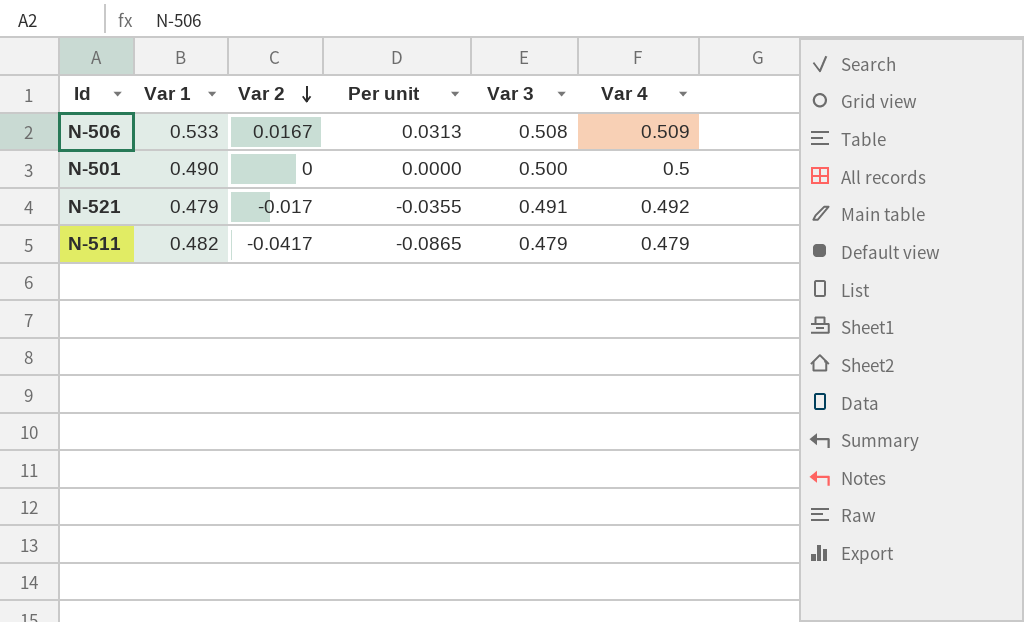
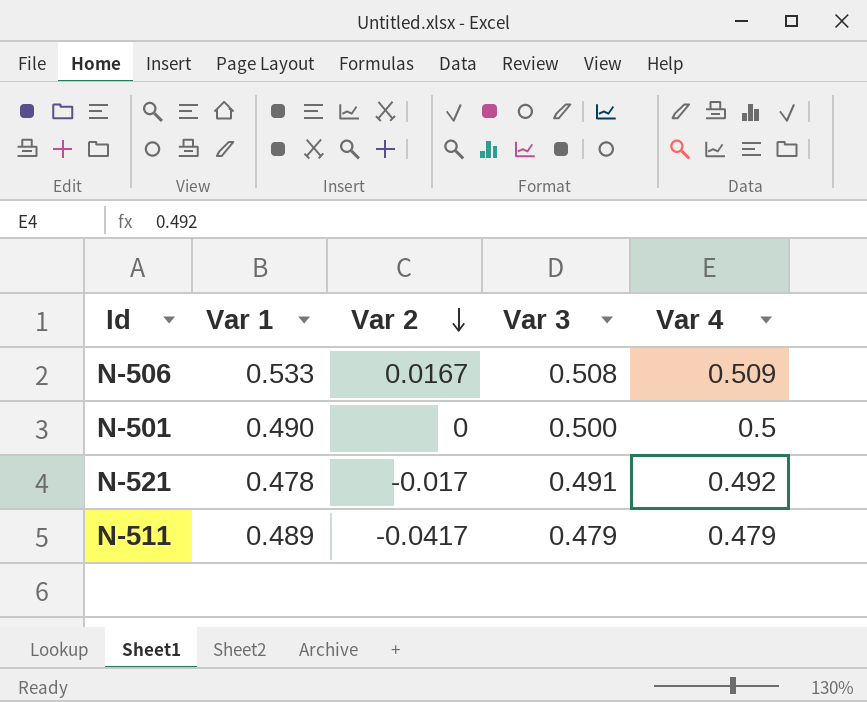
column Per unit | formula: [Var 2] / [Var 1] -> none
N-521 | Var 1: 0.479 -> 0.478
N-511 | Var 1: 0.482 -> 0.489

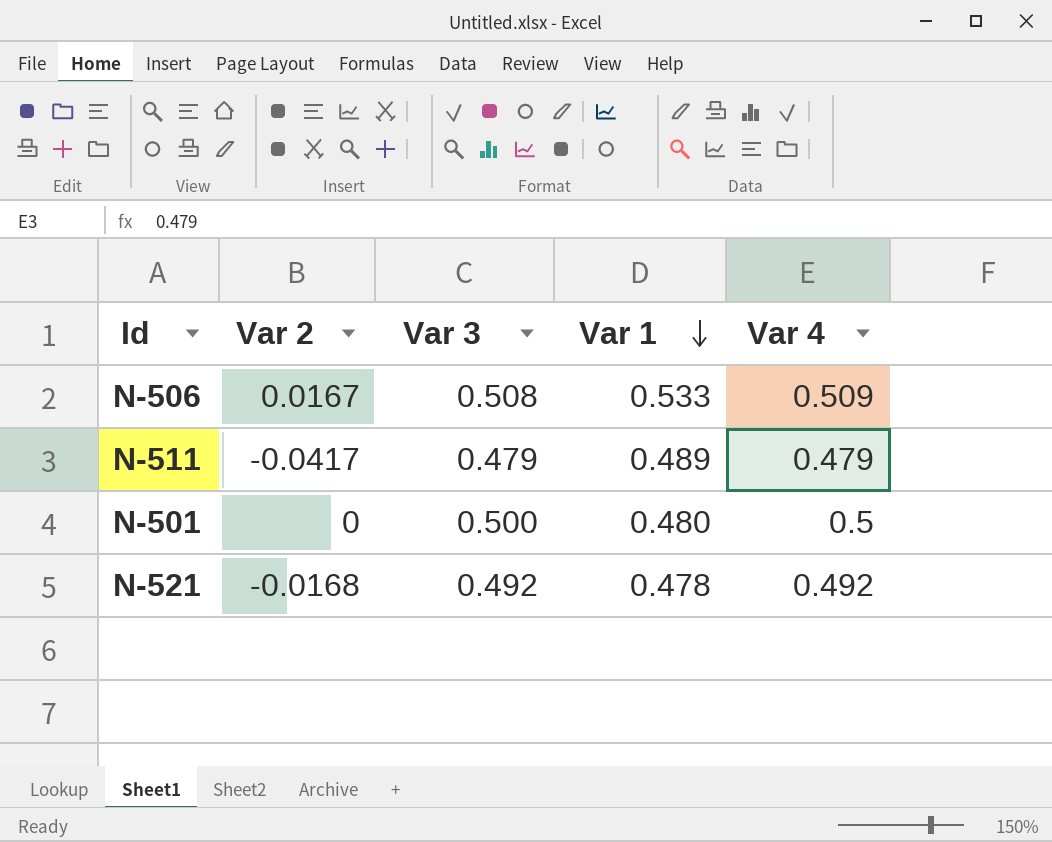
row order: Var 2 descending -> Var 1 descending
column Var 1 | position: 2 -> 4
N-501 | Var 1: 0.490 -> 0.480
N-521 | Var 2: -0.017 -> -0.0168
N-521 | Var 3: 0.491 -> 0.492

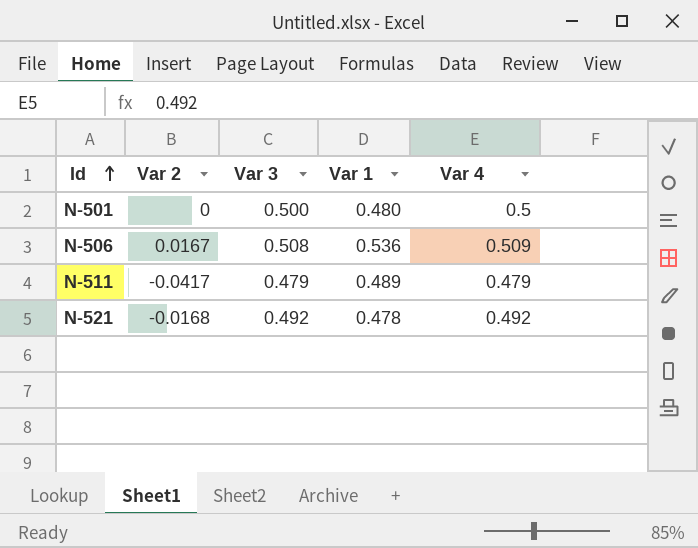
row order: Var 1 descending -> Id ascending
N-506 | Var 1: 0.533 -> 0.536

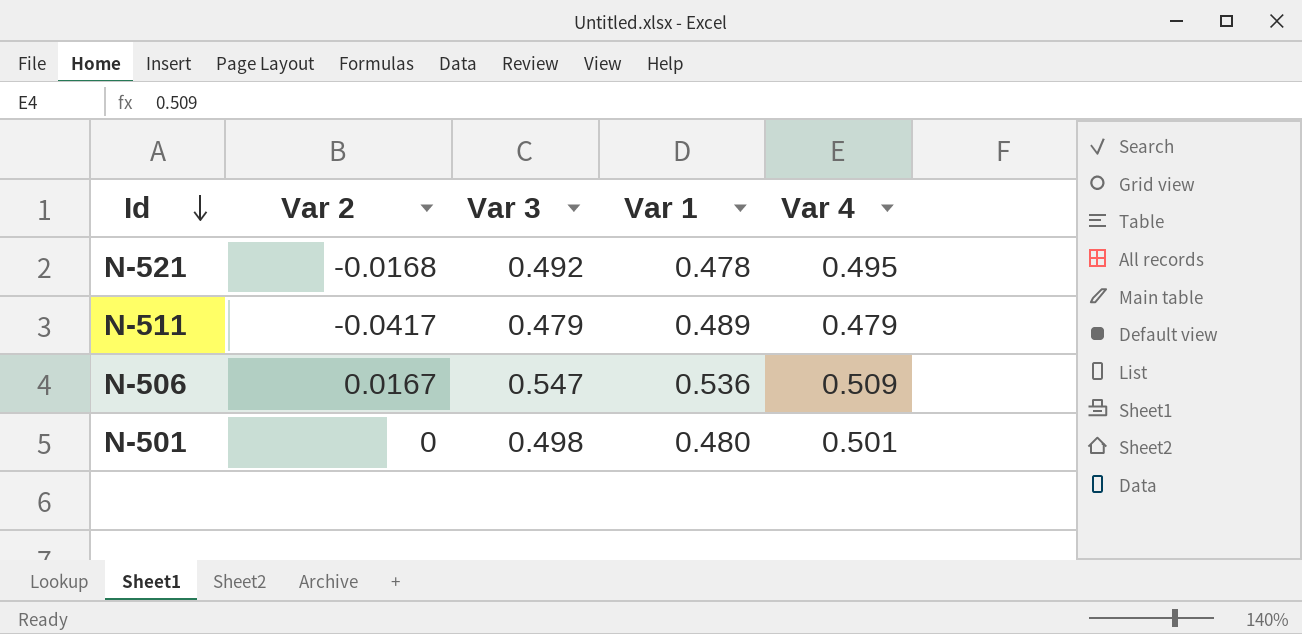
row order: Id ascending -> Id descending
N-521 | Var 4: 0.492 -> 0.495
N-506 | Var 3: 0.508 -> 0.547
N-501 | Var 3: 0.500 -> 0.498
N-501 | Var 4: 0.5 -> 0.501

